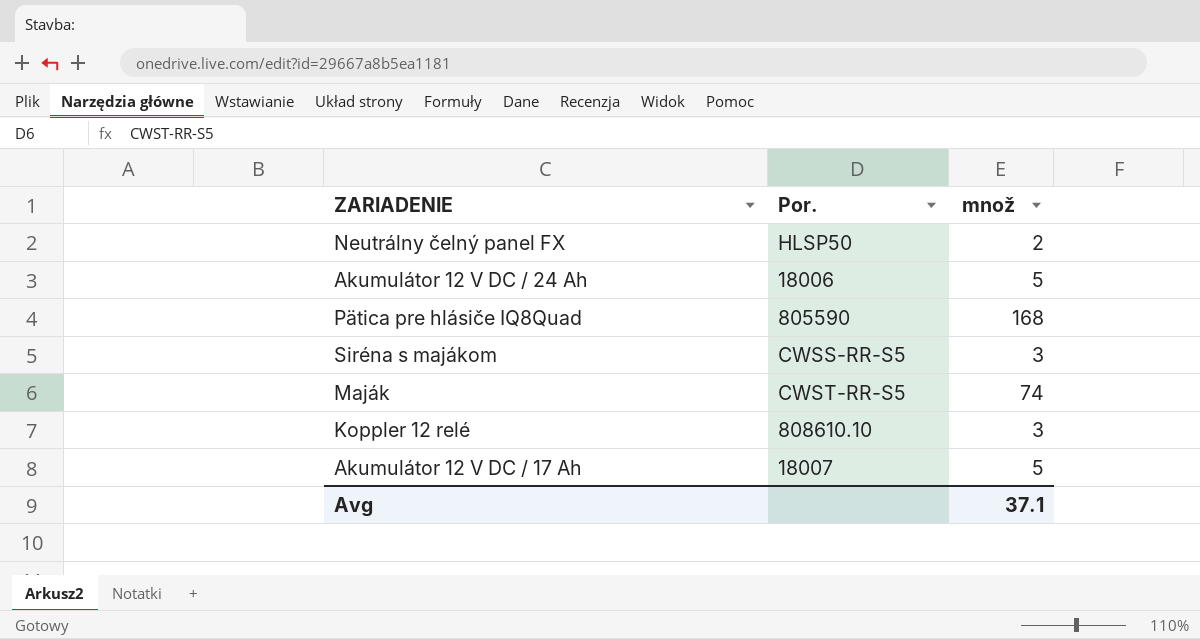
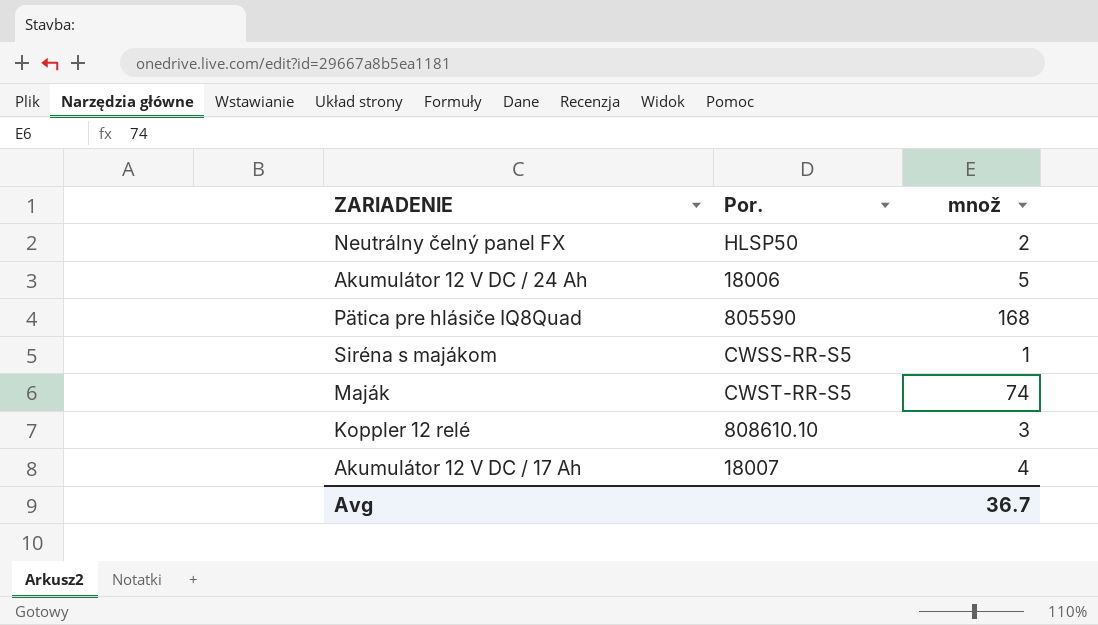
Siréna s majákom | množ: 3 -> 1
Akumulátor 12 V DC / 17 Ah | množ: 5 -> 4
Avg | množ: 37.1 -> 36.7

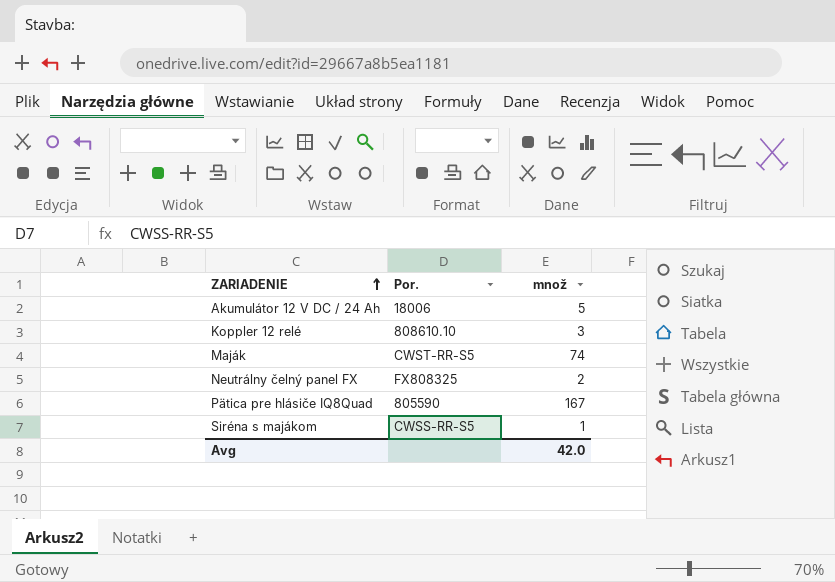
row order: none -> ZARIADENIE ascending
row Akumulátor 12 V DC / 17 Ah: 18007 | 4 -> none
Neutrálny čelný panel FX | Por.: HLSP50 -> FX808325
Pätica pre hlásiče IQ8Quad | množ: 168 -> 167
Avg | množ: 36.7 -> 42.0

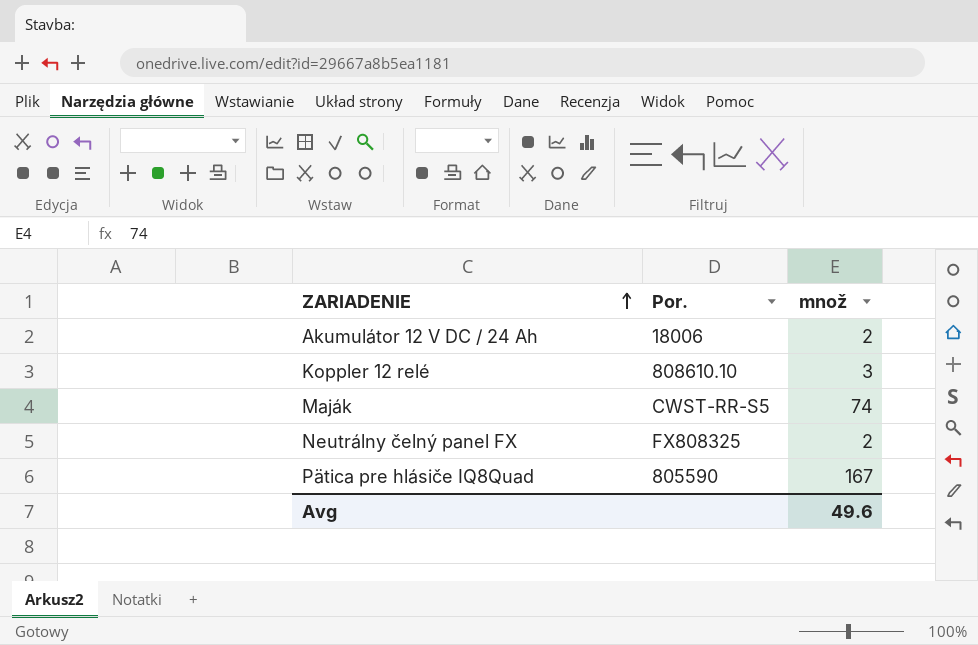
row Siréna s majákom: CWSS-RR-S5 | 1 -> none
Akumulátor 12 V DC / 24 Ah | množ: 5 -> 2
Avg | množ: 42.0 -> 49.6

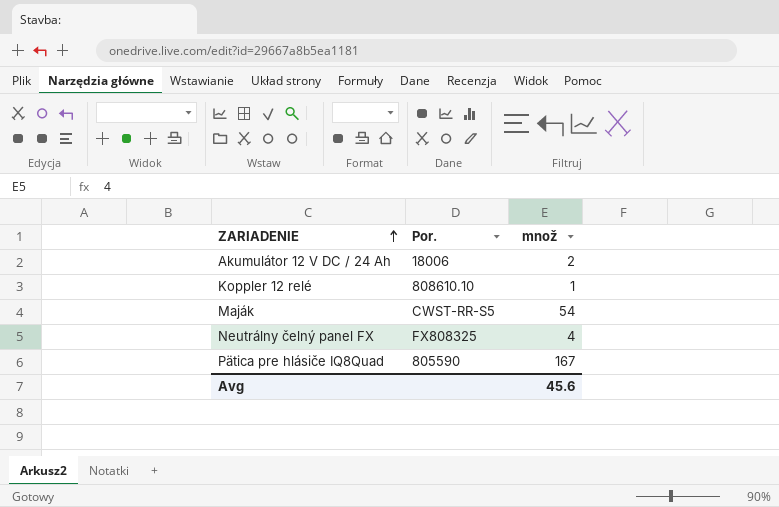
Koppler 12 relé | množ: 3 -> 1
Maják | množ: 74 -> 54
Neutrálny čelný panel FX | množ: 2 -> 4
Avg | množ: 49.6 -> 45.6

